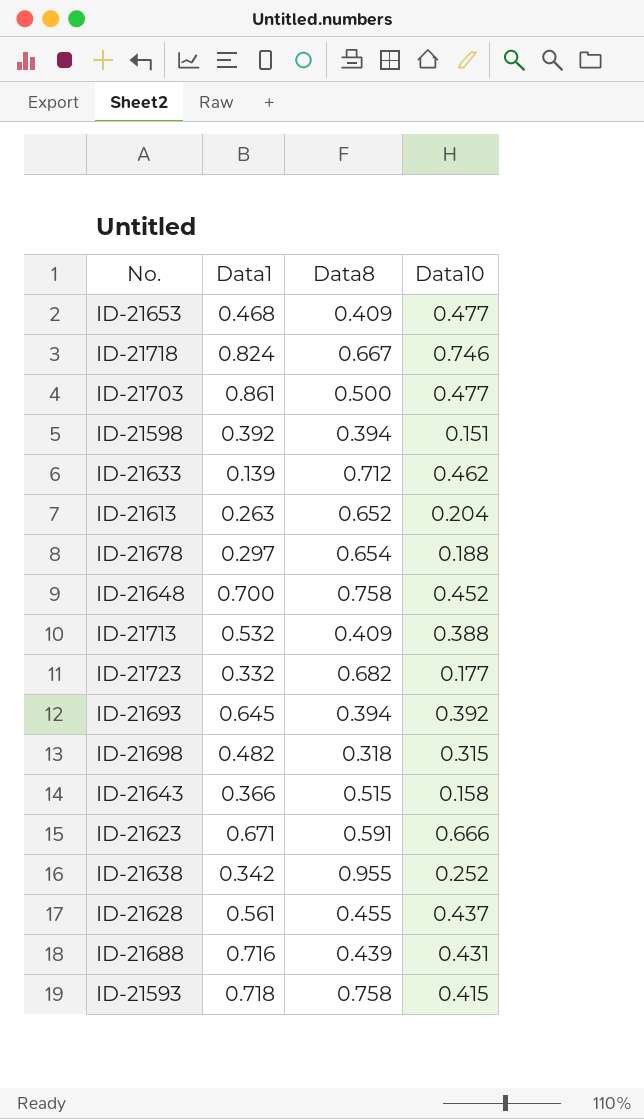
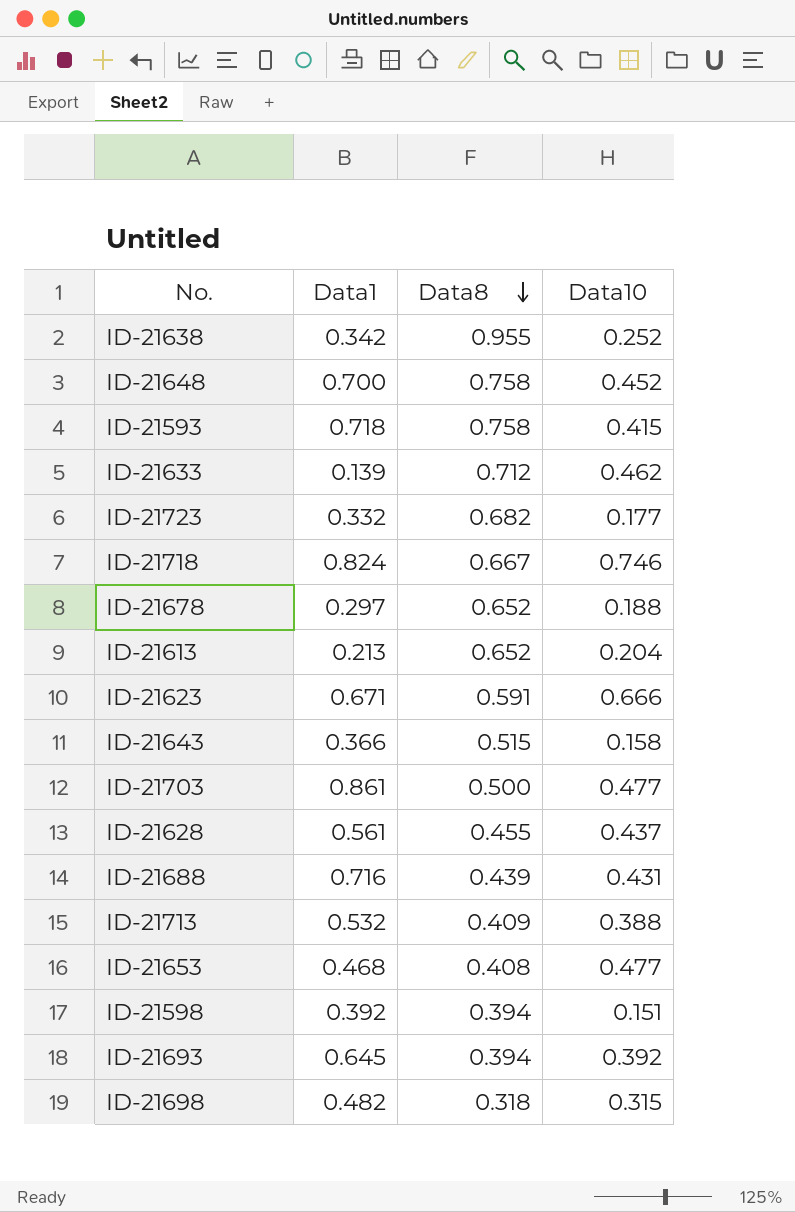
row order: none -> Data8 descending
ID-21678 | Data8: 0.654 -> 0.652
ID-21613 | Data1: 0.263 -> 0.213
ID-21653 | Data8: 0.409 -> 0.408

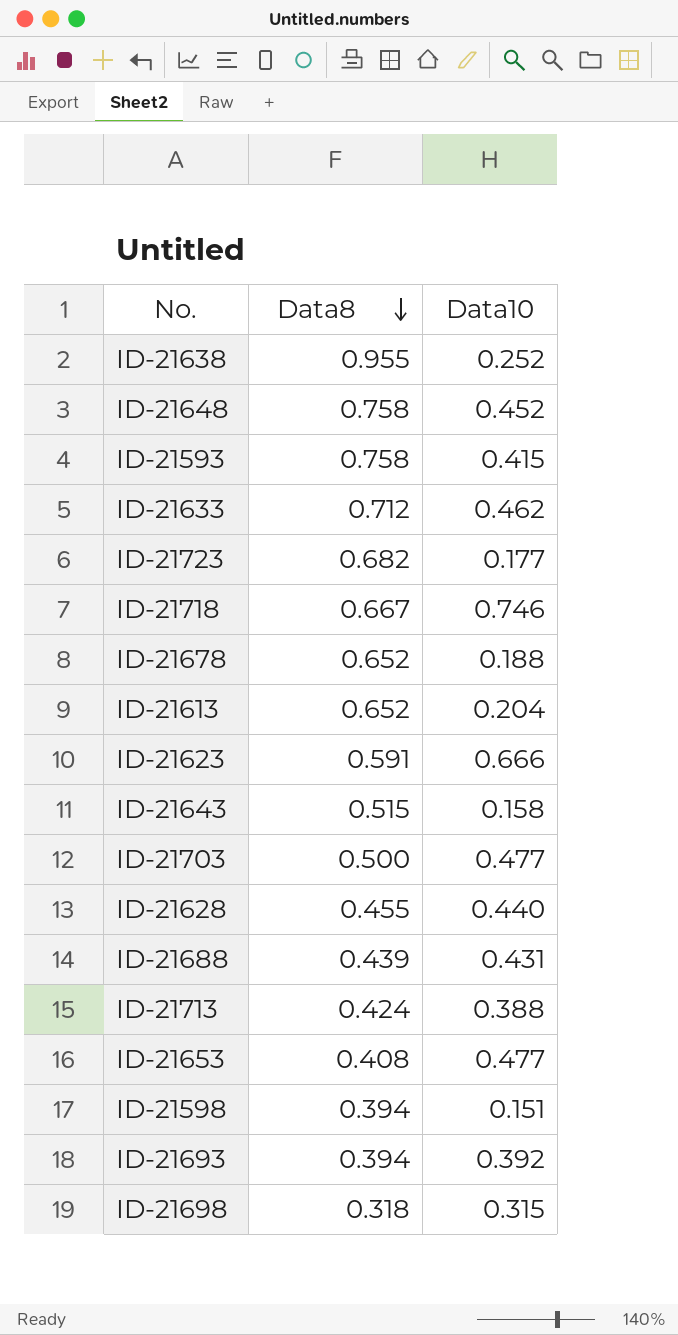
column Data1 | position: 2 -> none
ID-21628 | Data10: 0.437 -> 0.440
ID-21713 | Data8: 0.409 -> 0.424

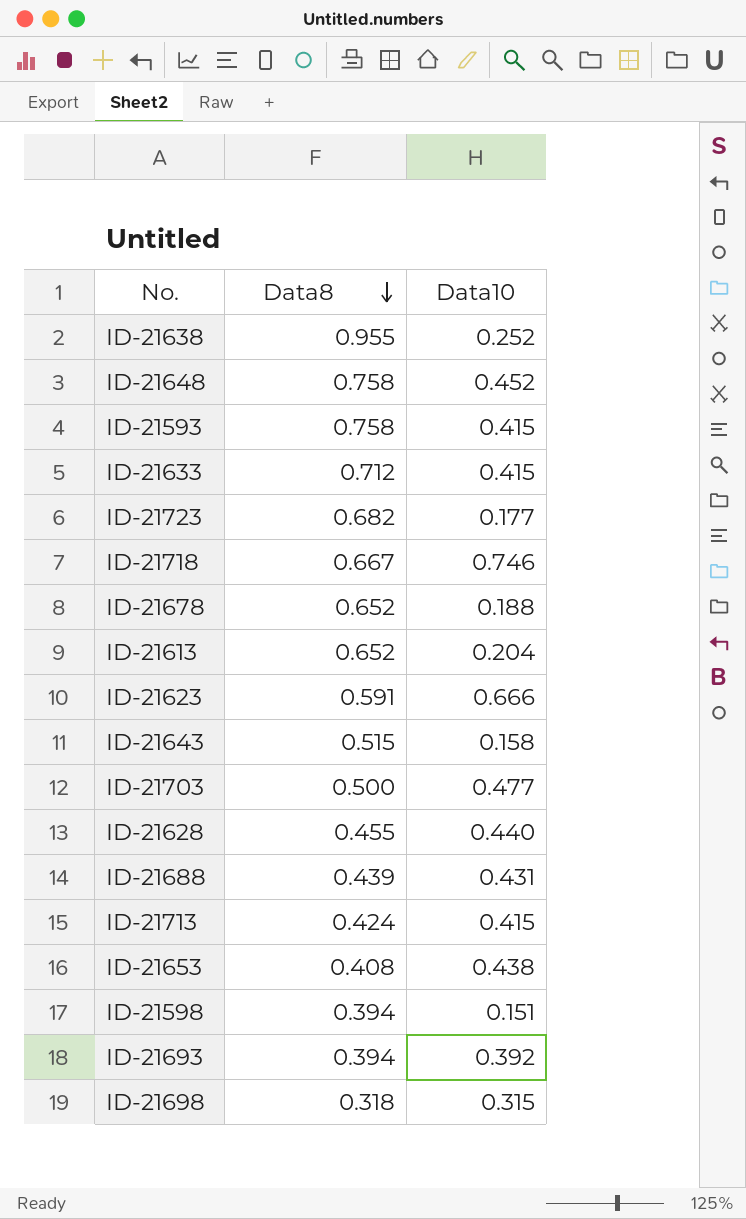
ID-21633 | Data10: 0.462 -> 0.415
ID-21713 | Data10: 0.388 -> 0.415
ID-21653 | Data10: 0.477 -> 0.438

